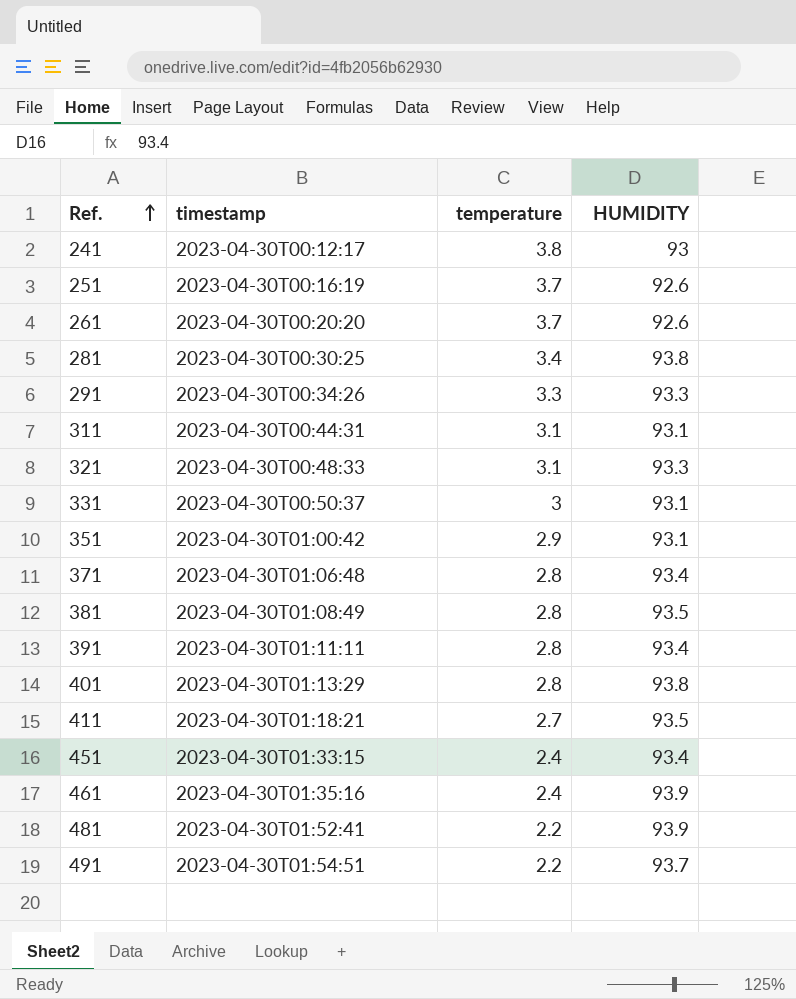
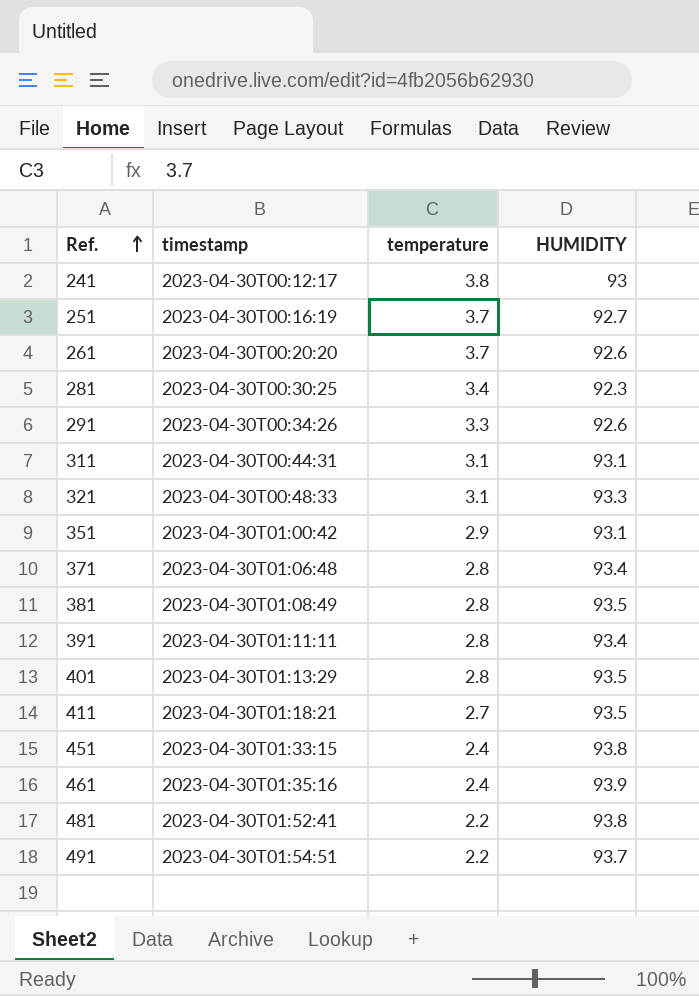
row 331: 2023-04-30T00:50:37 | 3 | 93.1 -> none
251 | HUMIDITY: 92.6 -> 92.7
281 | HUMIDITY: 93.8 -> 92.3
291 | HUMIDITY: 93.3 -> 92.6
401 | HUMIDITY: 93.8 -> 93.5
451 | HUMIDITY: 93.4 -> 93.8
481 | HUMIDITY: 93.9 -> 93.8

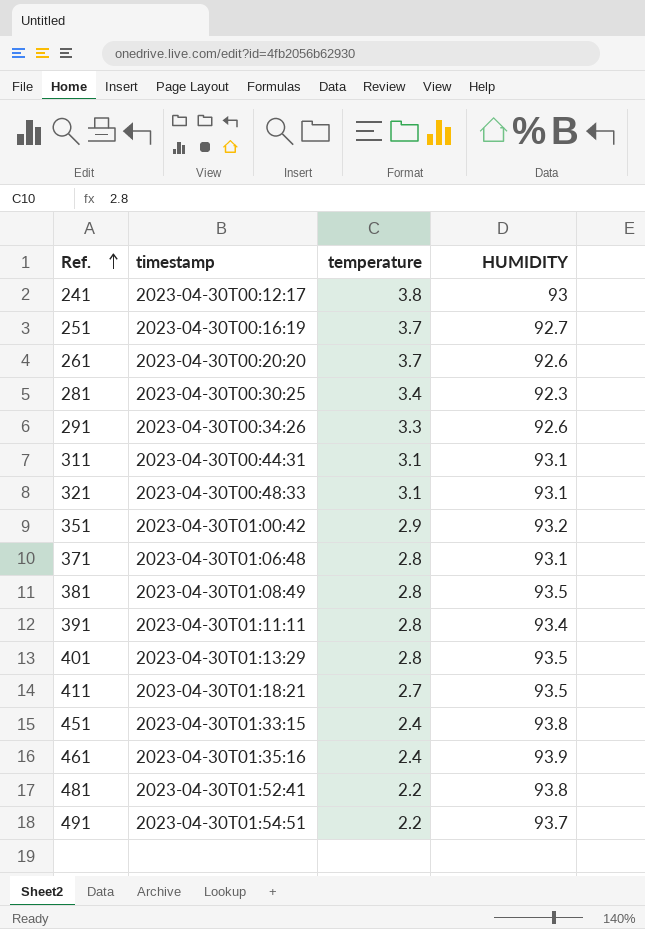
321 | HUMIDITY: 93.3 -> 93.1
351 | HUMIDITY: 93.1 -> 93.2
371 | HUMIDITY: 93.4 -> 93.1

